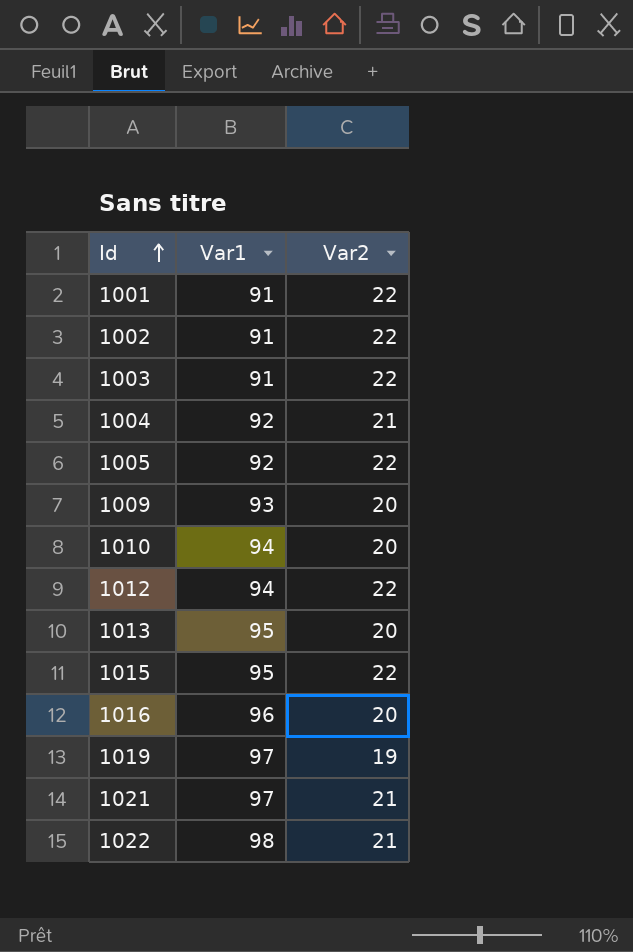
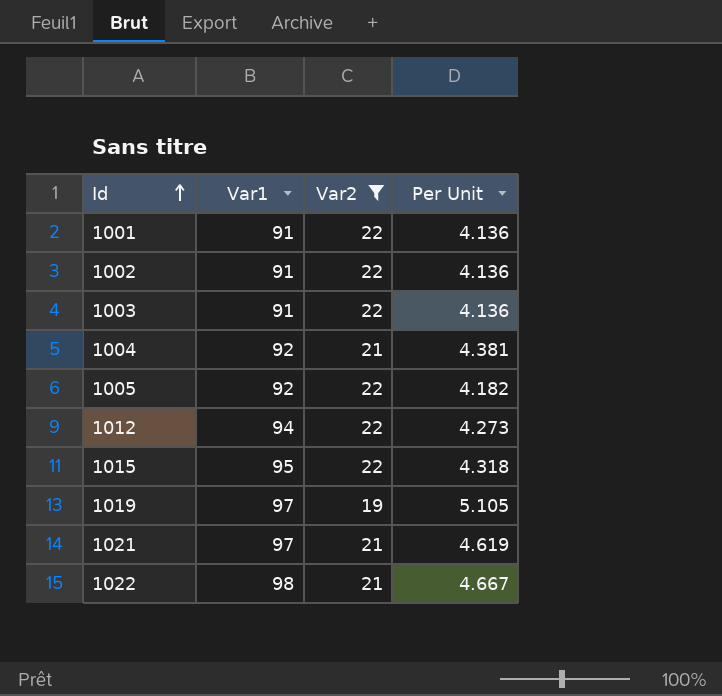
filter: none -> Var2 != 20
column Per Unit | formula: none -> [Var1] / [Var2]

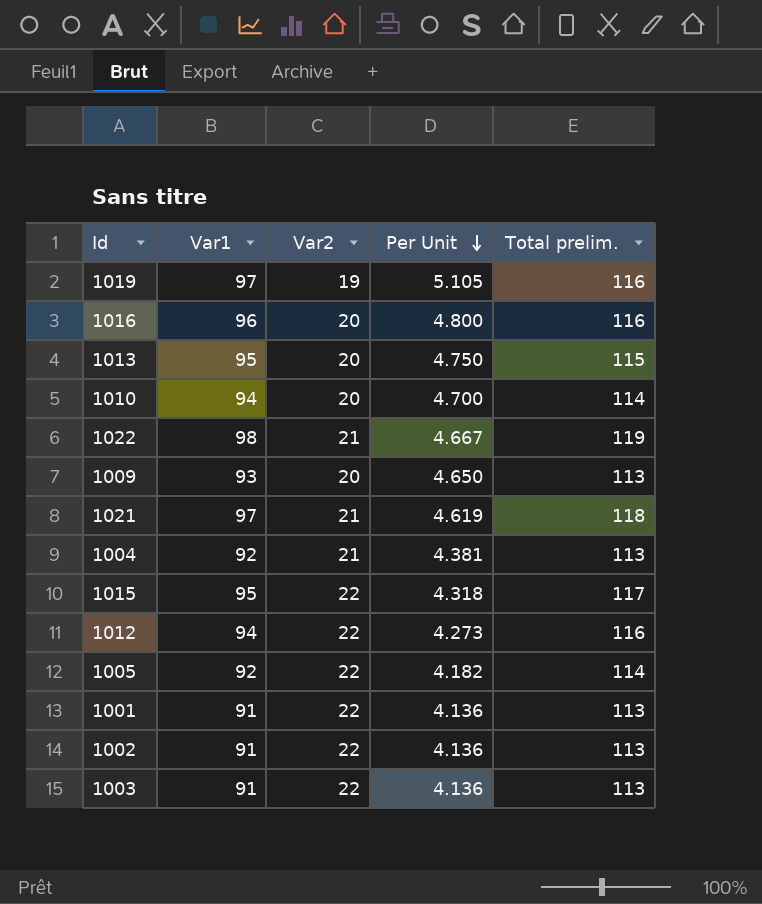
filter: Var2 != 20 -> none
row order: Id ascending -> Per Unit descending
column Total prelim. | formula: none -> [Var1] + [Var2]

